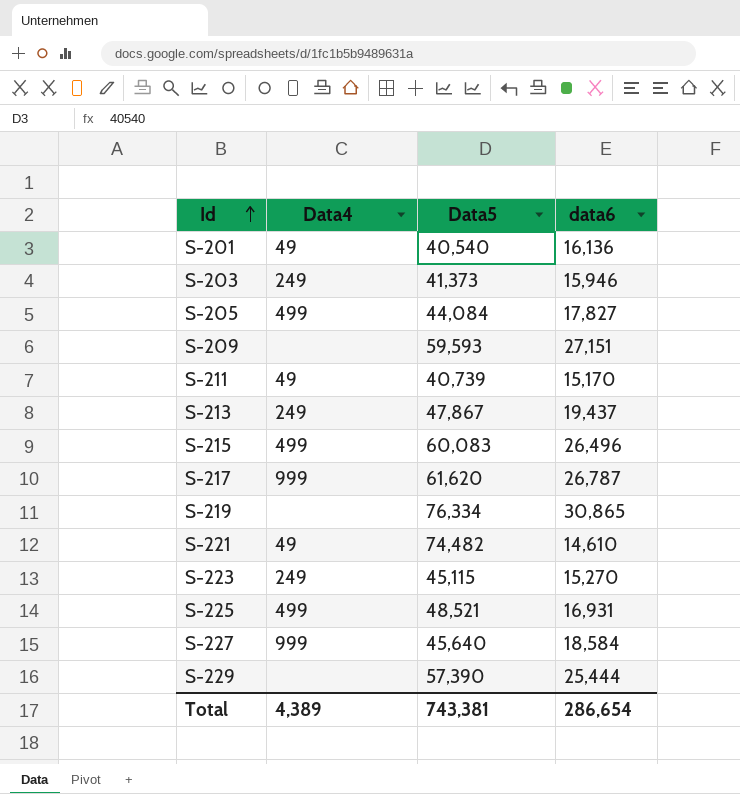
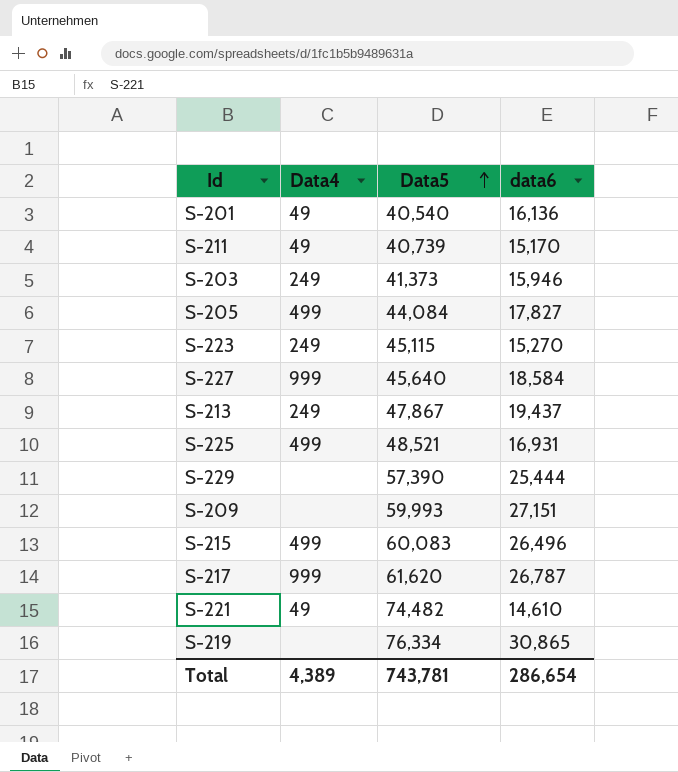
row order: Id ascending -> Data5 ascending
S-209 | Data5: 59,593 -> 59,993
Total | Data5: 743,381 -> 743,781

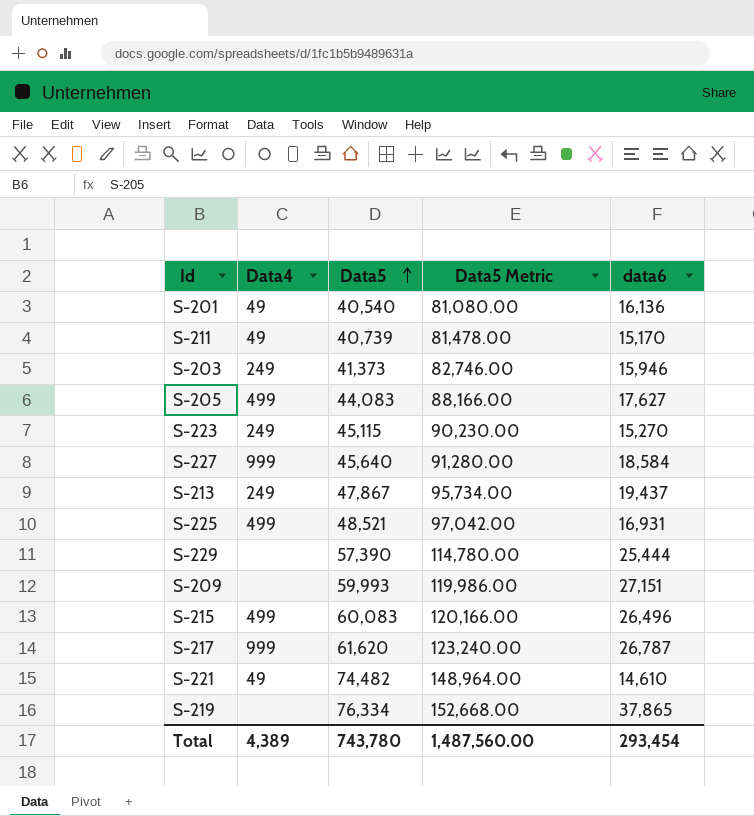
column Data5 Metric | formula: none -> [Data5] * 2
S-205 | Data5: 44,084 -> 44,083
S-205 | data6: 17,827 -> 17,627
S-219 | data6: 30,865 -> 37,865
Total | Data5: 743,781 -> 743,780
Total | data6: 286,654 -> 293,454

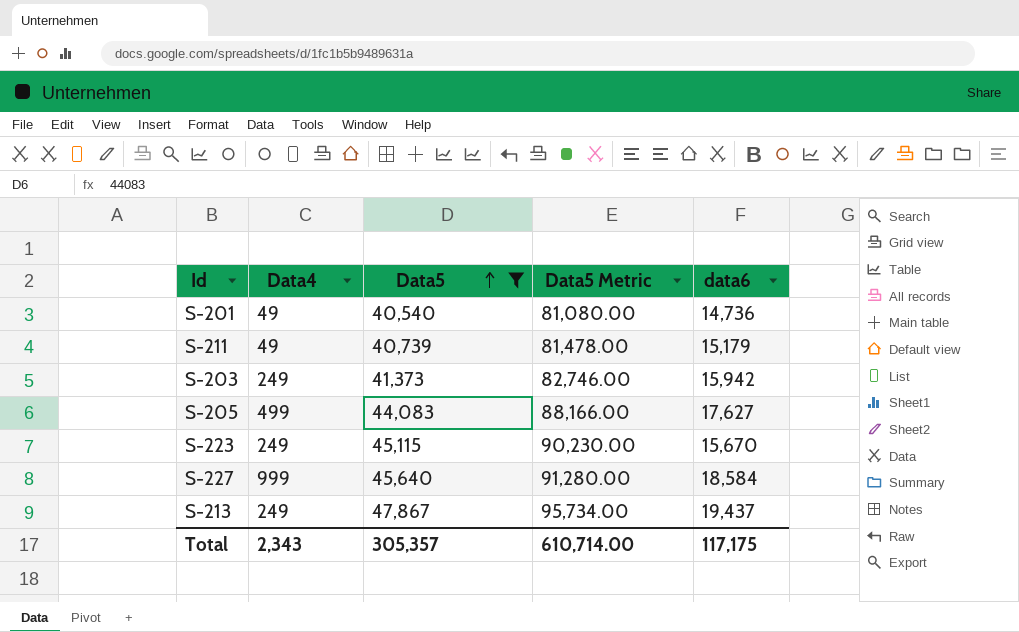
filter: none -> Data5 <= 47,867
S-201 | data6: 16,136 -> 14,736
S-211 | data6: 15,170 -> 15,179
S-203 | data6: 15,946 -> 15,942
S-223 | data6: 15,270 -> 15,670
Total | Data4: 4,389 -> 2,343
Total | Data5: 743,780 -> 305,357
Total | Data5 Metric: 1,487,560.00 -> 610,714.00
Total | data6: 293,454 -> 117,175

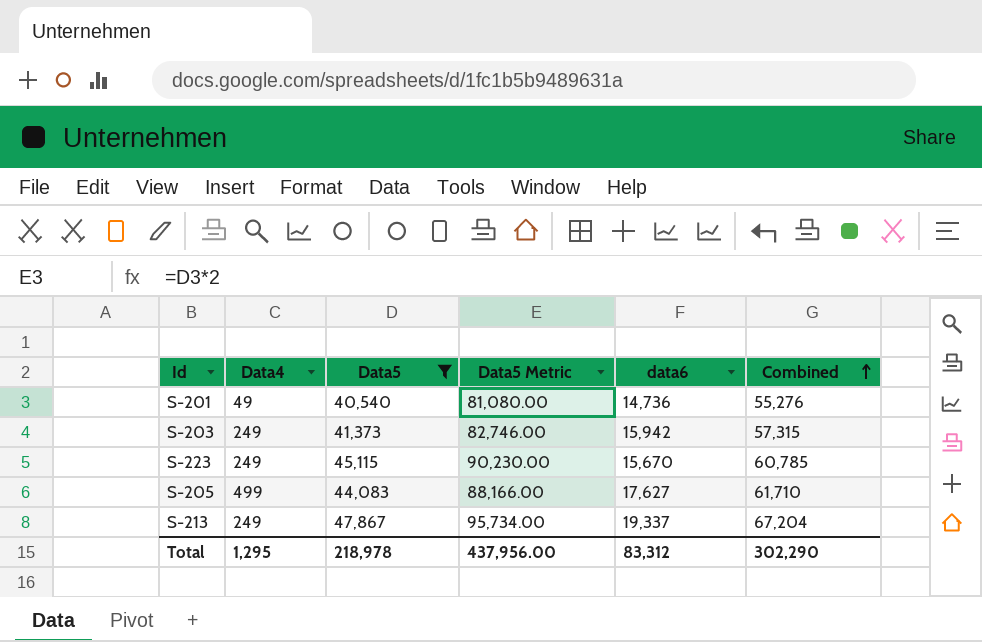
row order: Data5 ascending -> Combined ascending
column Combined | formula: none -> [Data5] + [data6]
row S-211: 49 | 40,739 | 81,478.00 | 15,179 -> none
row S-227: 999 | 45,640 | 91,280.00 | 18,584 -> none
S-213 | data6: 19,437 -> 19,337
Total | Data4: 2,343 -> 1,295
Total | Data5: 305,357 -> 218,978
Total | Data5 Metric: 610,714.00 -> 437,956.00
Total | data6: 117,175 -> 83,312

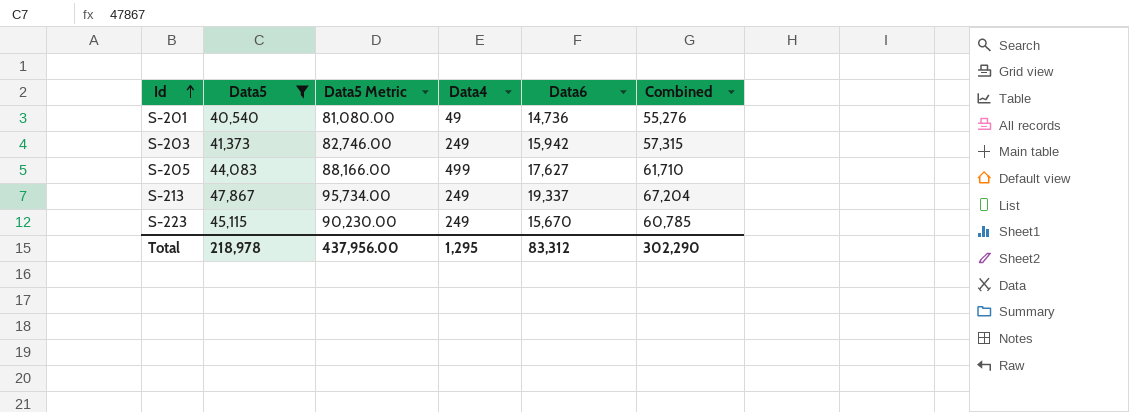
row order: Combined ascending -> Id ascending
column Data4 | position: 2 -> 4
column name: data6 -> Data6

